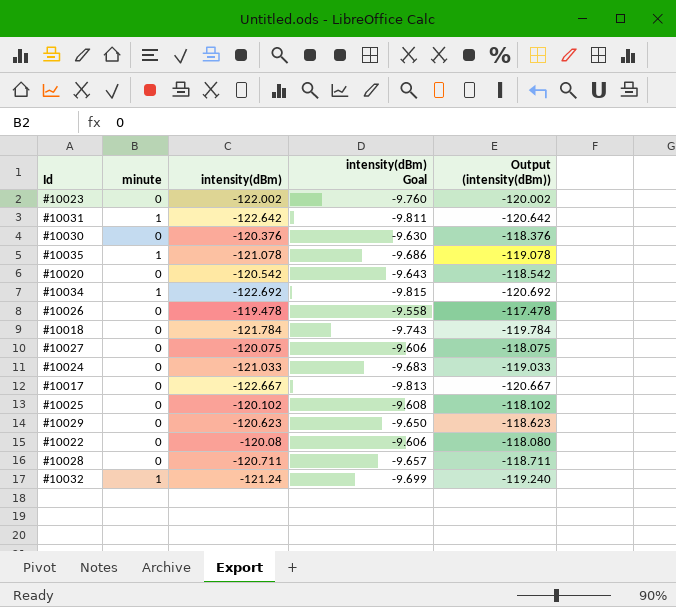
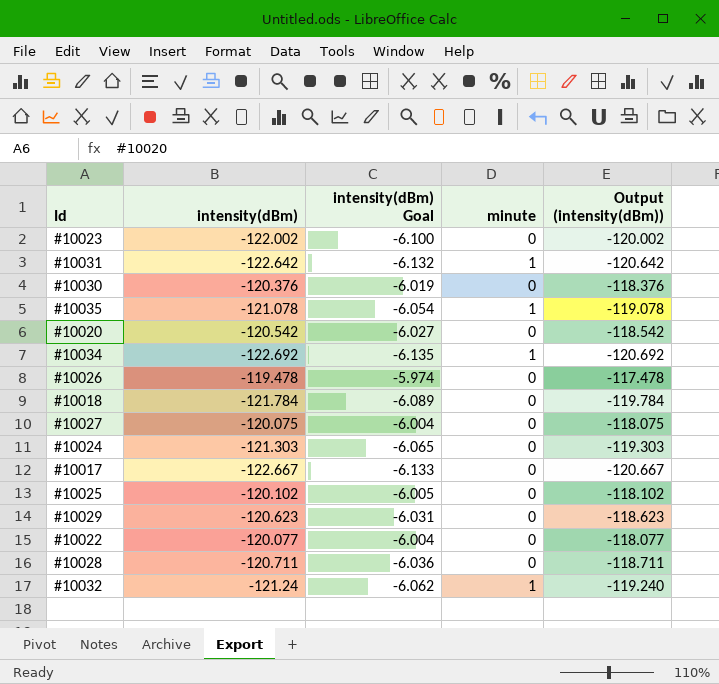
column intensity(dBm) Goal | formula: [intensity(dBm)] * 0.08 -> [intensity(dBm)] * 0.05
column minute | position: 2 -> 4
#10024 | intensity(dBm): -121.033 -> -121.303
#10024 | Output (intensity(dBm)): -119.033 -> -119.303
#10022 | intensity(dBm): -120.08 -> -120.077
#10022 | Output (intensity(dBm)): -118.080 -> -118.077

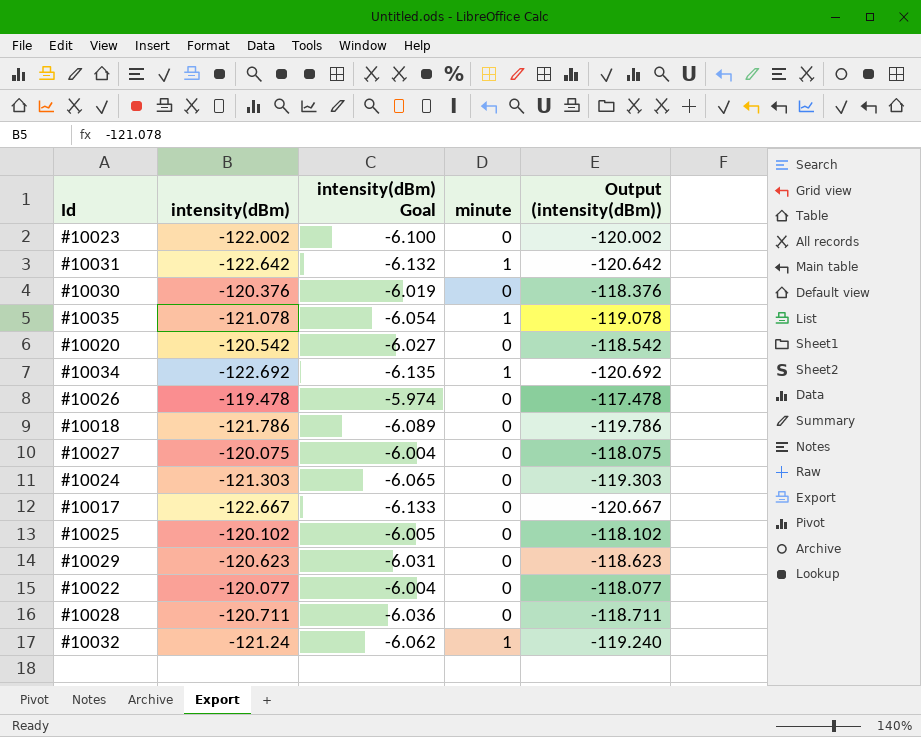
#10018 | intensity(dBm): -121.784 -> -121.786
#10018 | Output (intensity(dBm)): -119.784 -> -119.786

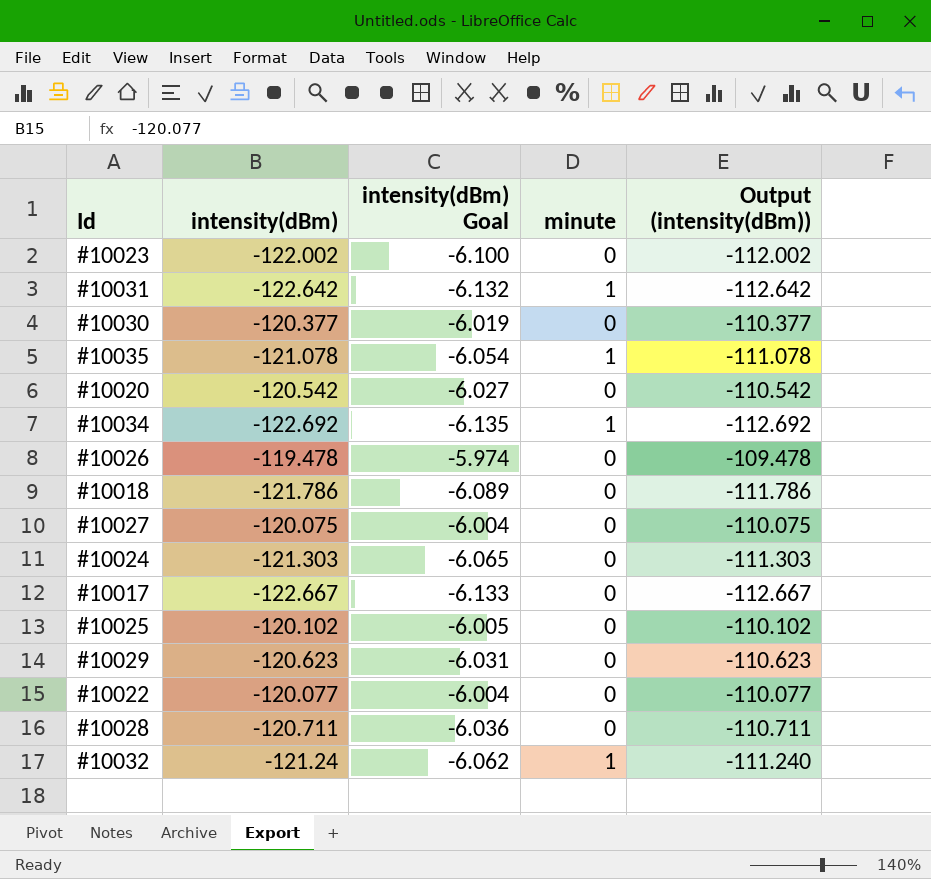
column Output (intensity(dBm)) | formula: [intensity(dBm)] + 2 -> [intensity(dBm)] + 10
#10030 | intensity(dBm): -120.376 -> -120.377

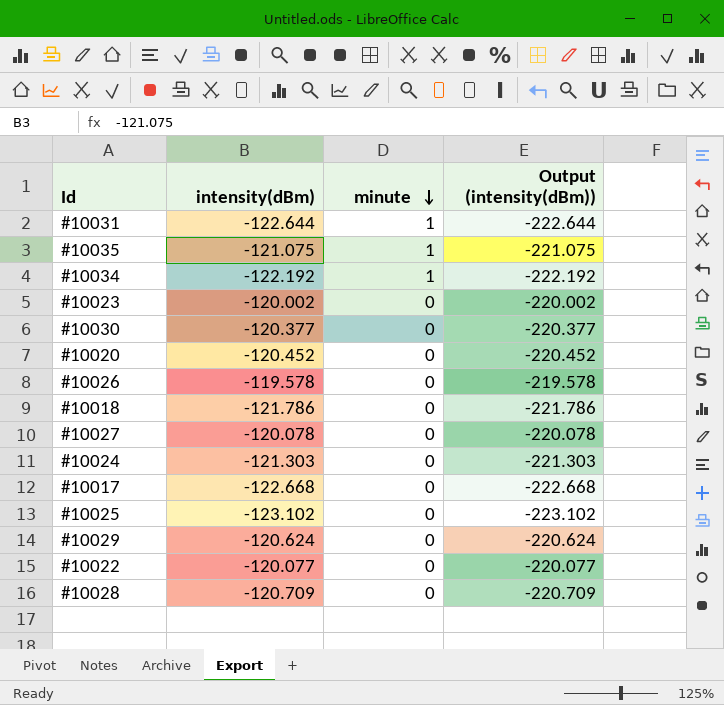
row order: none -> minute descending
column intensity(dBm) Goal | formula: [intensity(dBm)] * 0.05 -> none
column Output (intensity(dBm)) | formula: [intensity(dBm)] + 10 -> [intensity(dBm)] - 100
row #10032: -121.24 | -6.062 | 1 | -111.240 -> none
#10031 | intensity(dBm): -122.642 -> -122.644
#10035 | intensity(dBm): -121.078 -> -121.075
#10034 | intensity(dBm): -122.692 -> -122.192
#10023 | intensity(dBm): -122.002 -> -120.002
#10020 | intensity(dBm): -120.542 -> -120.452
#10026 | intensity(dBm): -119.478 -> -119.578
#10027 | intensity(dBm): -120.075 -> -120.078
#10017 | intensity(dBm): -122.667 -> -122.668
#10025 | intensity(dBm): -120.102 -> -123.102
#10029 | intensity(dBm): -120.623 -> -120.624
#10028 | intensity(dBm): -120.711 -> -120.709

